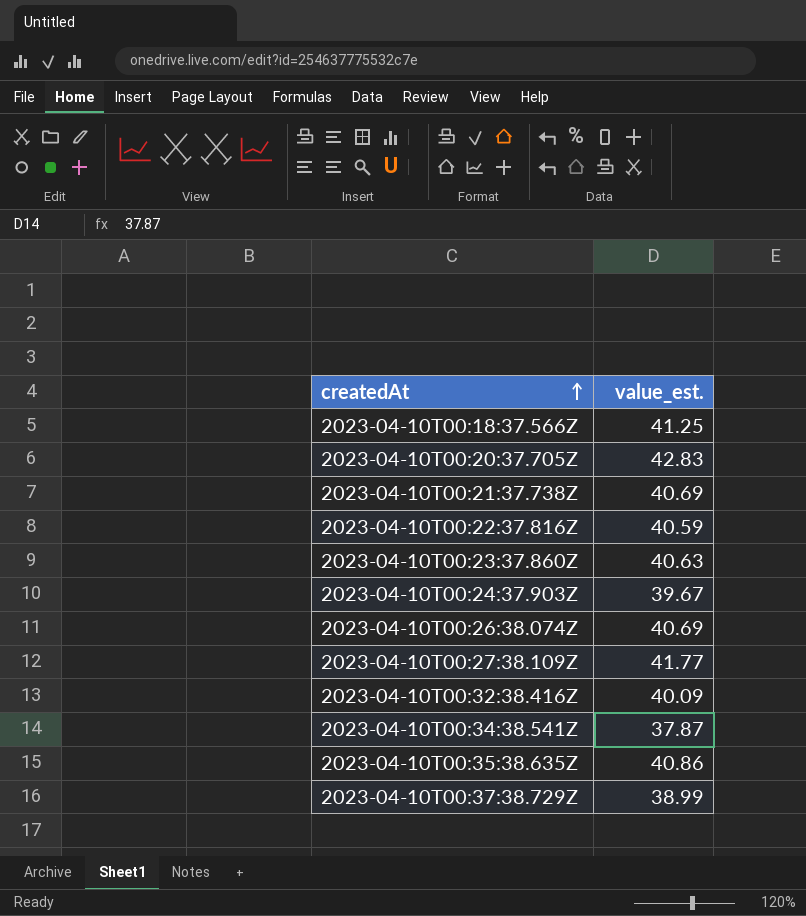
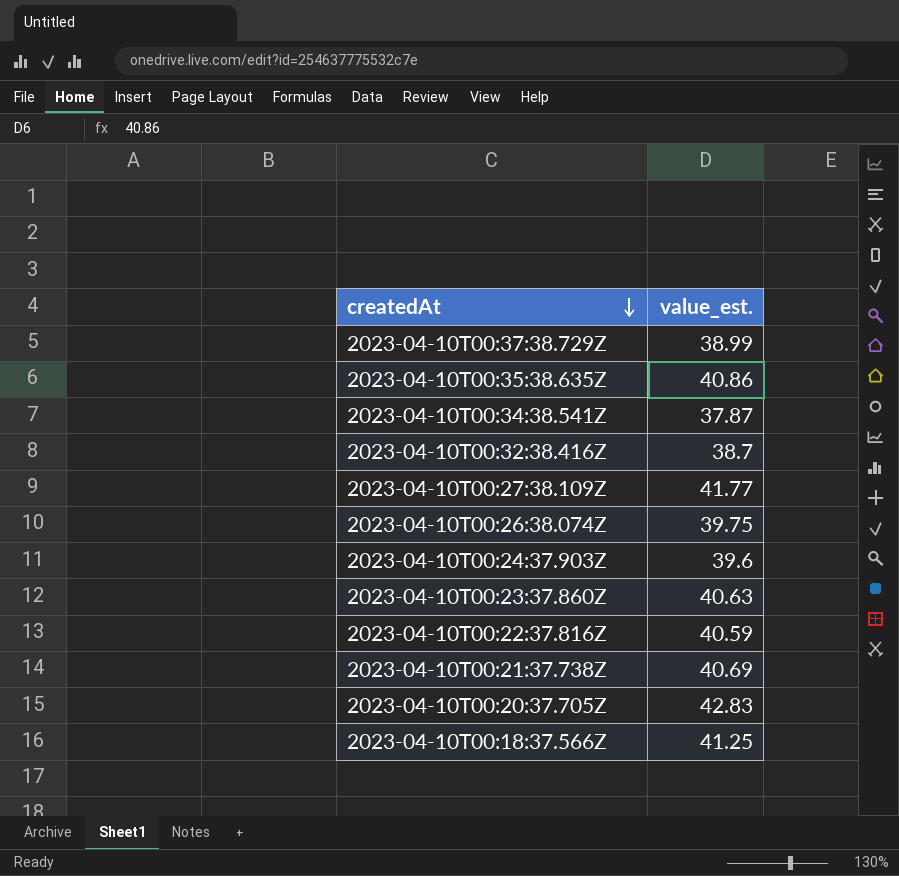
row order: createdAt ascending -> createdAt descending
2023-04-10T00:32:38.416Z | value_est.: 40.09 -> 38.7
2023-04-10T00:26:38.074Z | value_est.: 40.69 -> 39.75
2023-04-10T00:24:37.903Z | value_est.: 39.67 -> 39.6

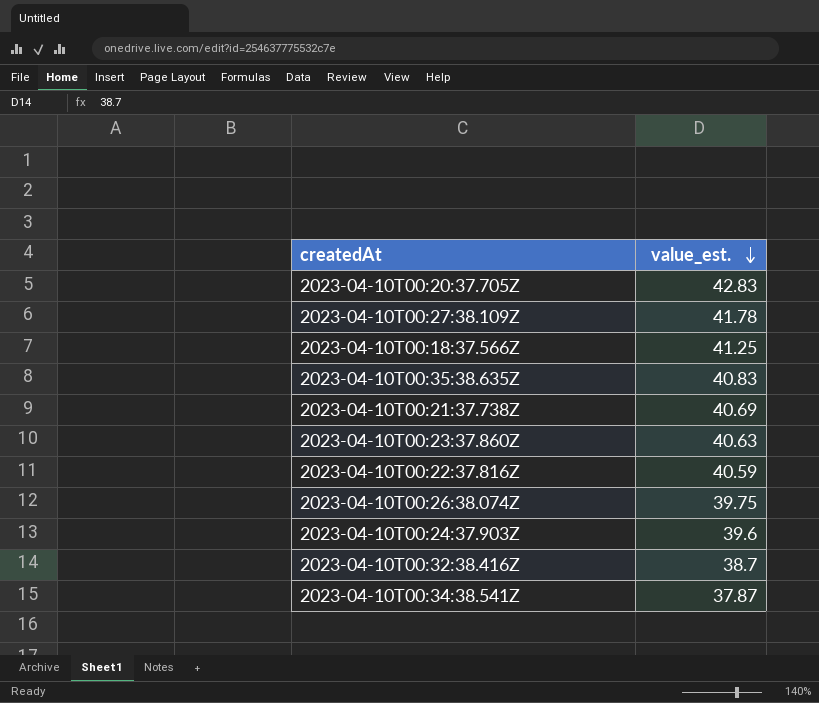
row order: createdAt descending -> value_est. descending
row 2023-04-10T00:37:38.729Z: 38.99 -> none
2023-04-10T00:27:38.109Z | value_est.: 41.77 -> 41.78
2023-04-10T00:35:38.635Z | value_est.: 40.86 -> 40.83

